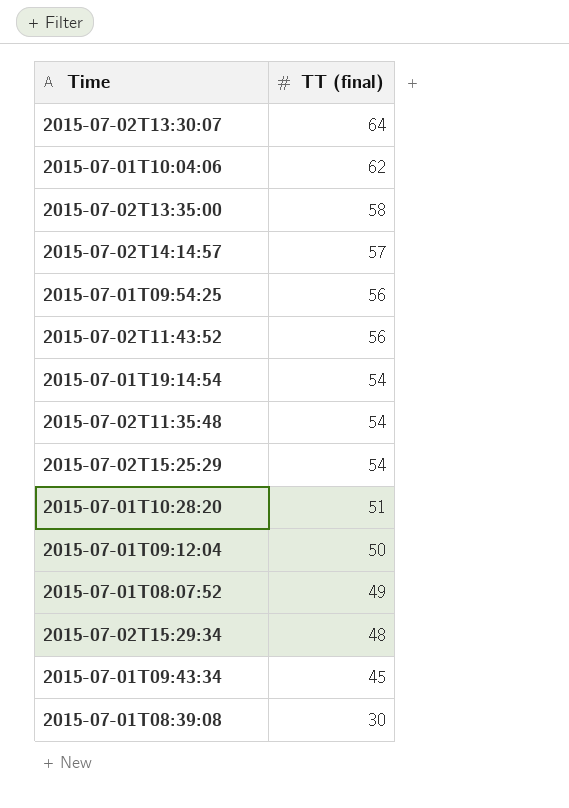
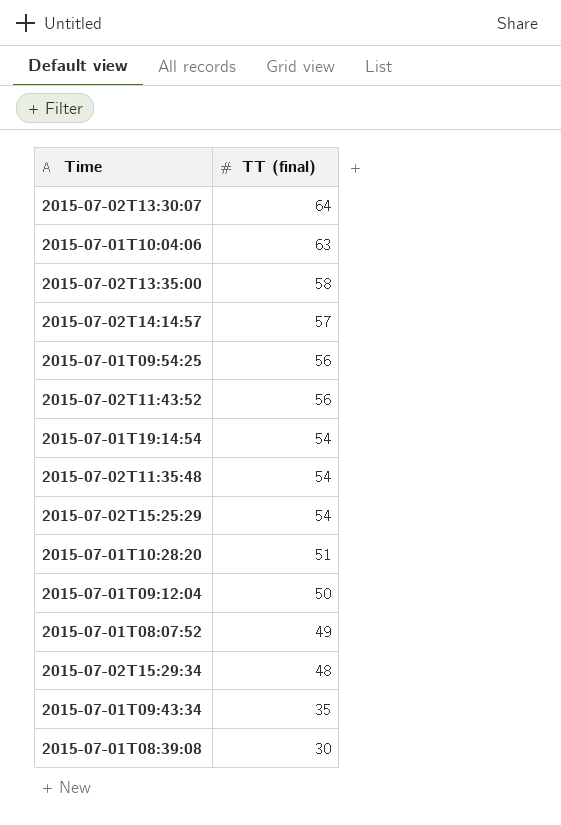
2015-07-01T10:04:06 | TT (final): 62 -> 63
2015-07-01T09:43:34 | TT (final): 45 -> 35

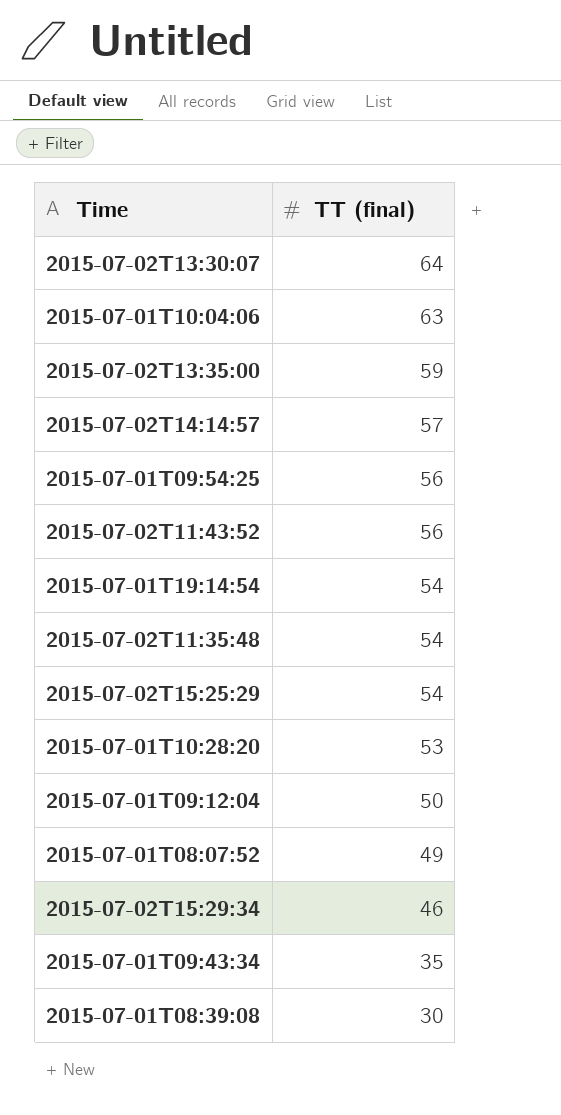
2015-07-02T13:35:00 | TT (final): 58 -> 59
2015-07-01T10:28:20 | TT (final): 51 -> 53
2015-07-02T15:29:34 | TT (final): 48 -> 46

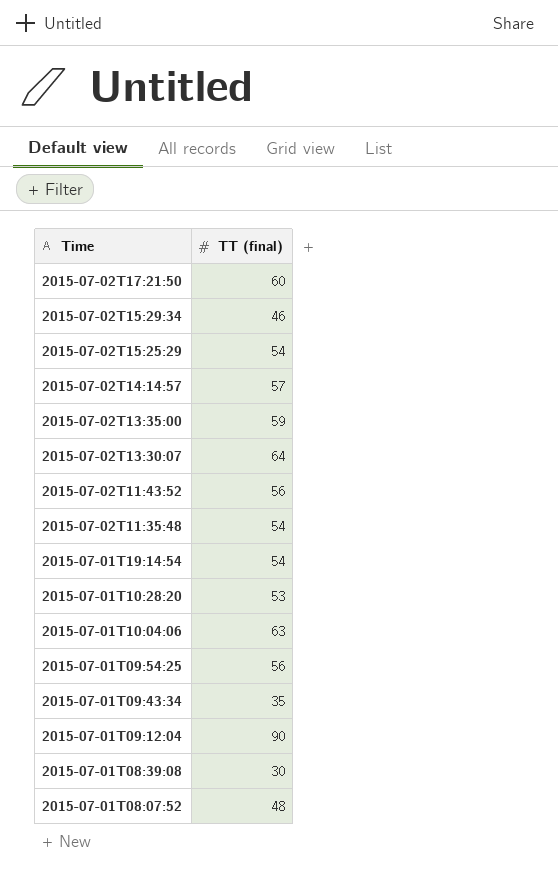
row order: TT (final) descending -> Time descending
row 2015-07-02T17:21:50: none -> 60
2015-07-01T09:12:04 | TT (final): 50 -> 90
2015-07-01T08:07:52 | TT (final): 49 -> 48

